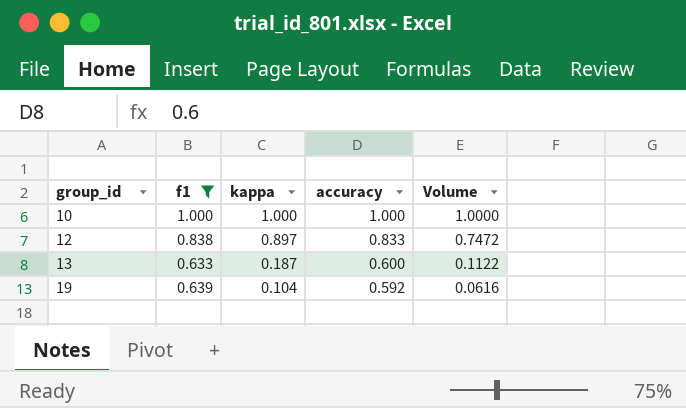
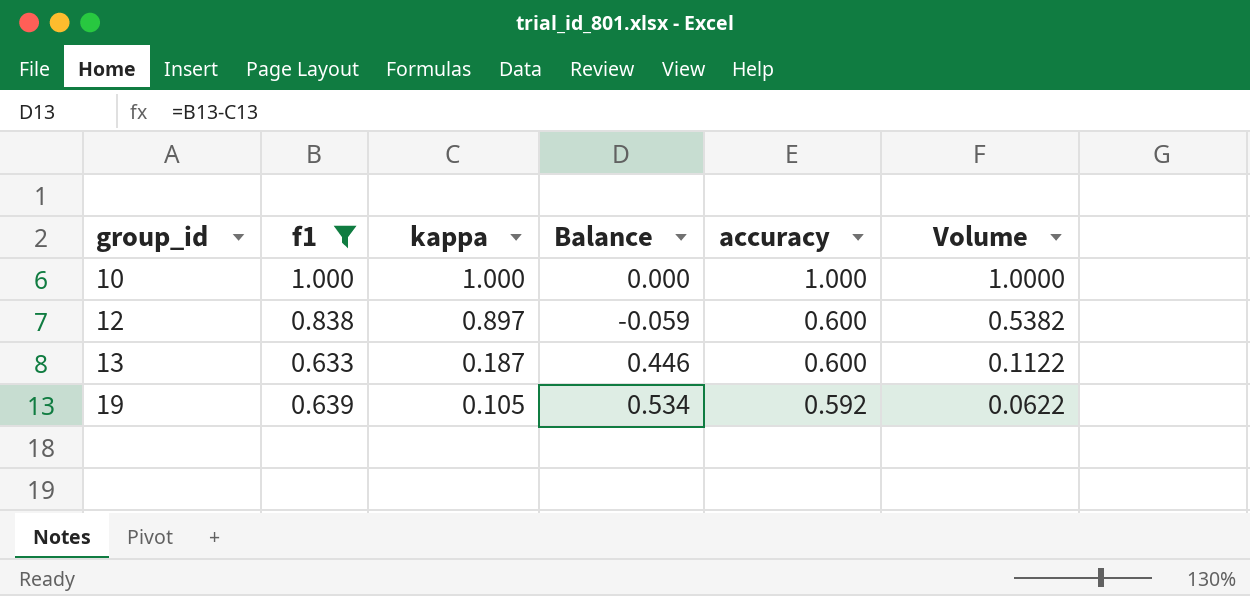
column Balance | formula: none -> [f1] - [kappa]
12 | accuracy: 0.833 -> 0.600
12 | Volume: 0.7472 -> 0.5382
19 | kappa: 0.104 -> 0.105
19 | Volume: 0.0616 -> 0.0622

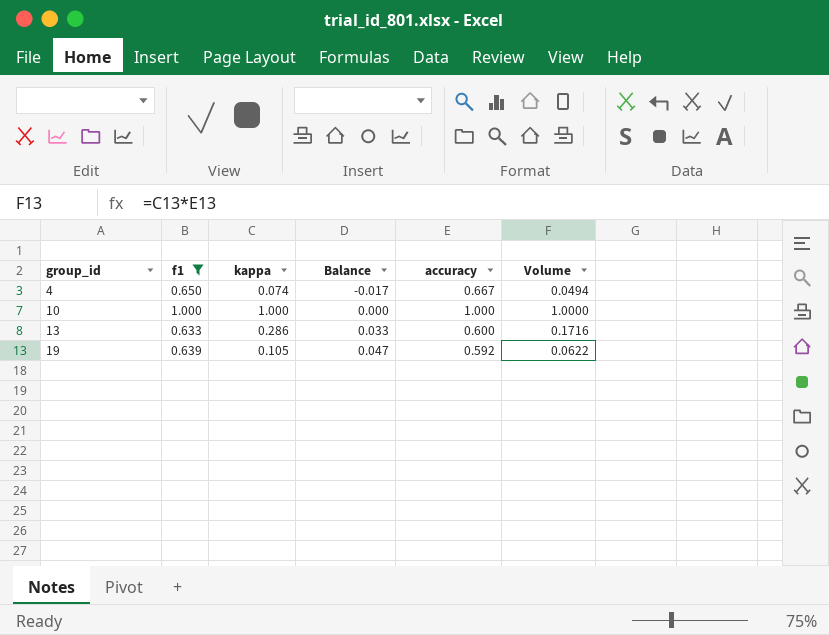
column Balance | formula: [f1] - [kappa] -> [f1] - [accuracy]
row 12: 0.838 | 0.897 | -0.059 | 0.600 | 0.5382 -> none
row 4: none -> 0.650 | 0.074 | -0.017 | 0.667 | 0.0494
13 | kappa: 0.187 -> 0.286
13 | Volume: 0.1122 -> 0.1716

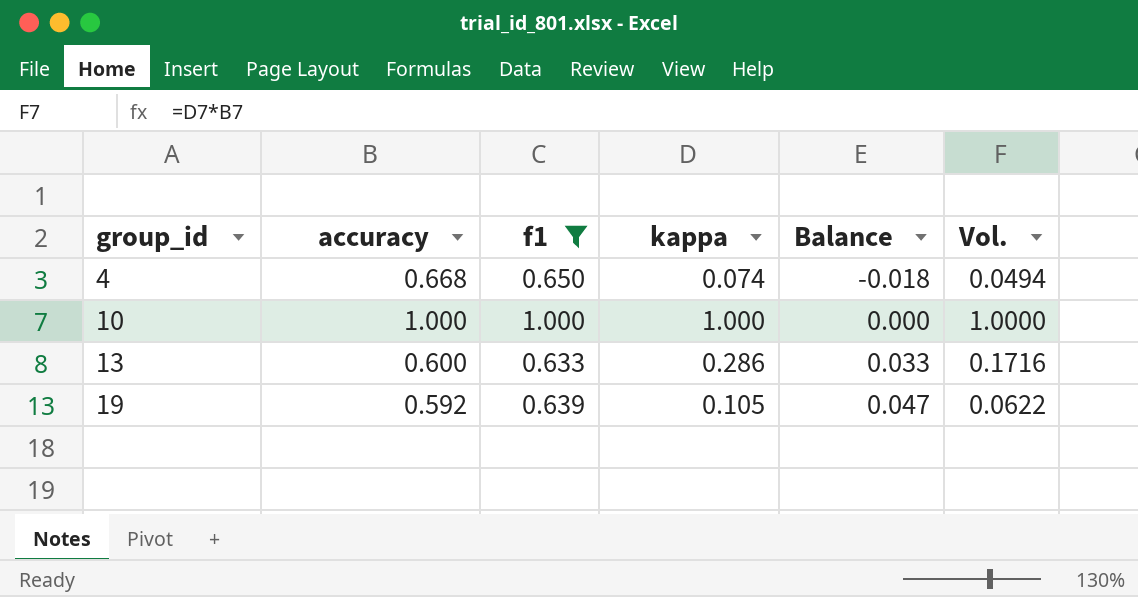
column accuracy | position: 5 -> 2
column name: Volume -> Vol.
4 | accuracy: 0.667 -> 0.668
4 | Balance: -0.017 -> -0.018

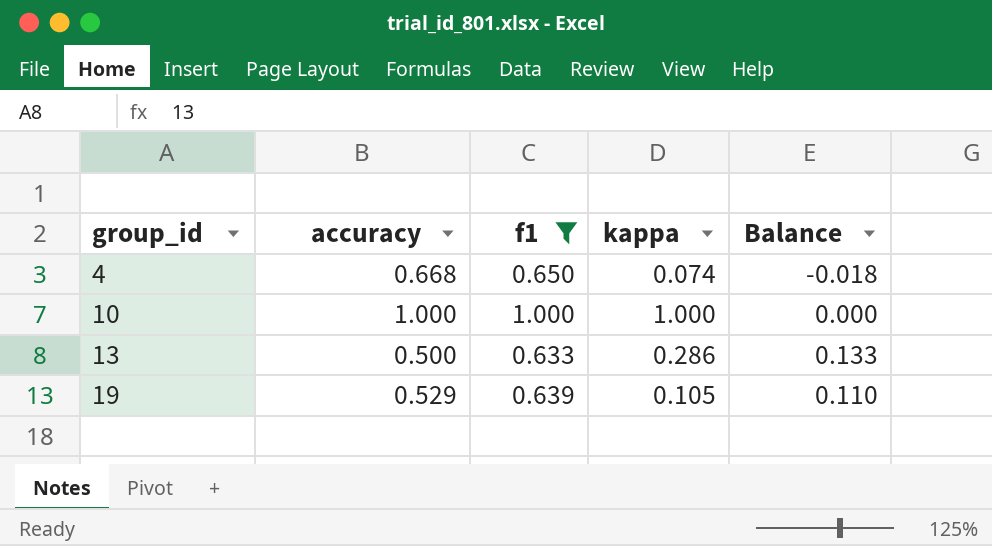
column Vol. | formula: [accuracy] * [kappa] -> none
13 | accuracy: 0.600 -> 0.500
13 | Balance: 0.033 -> 0.133
19 | accuracy: 0.592 -> 0.529
19 | Balance: 0.047 -> 0.110

